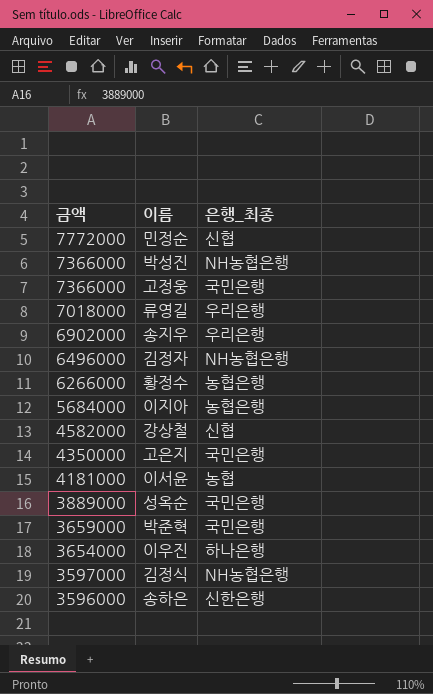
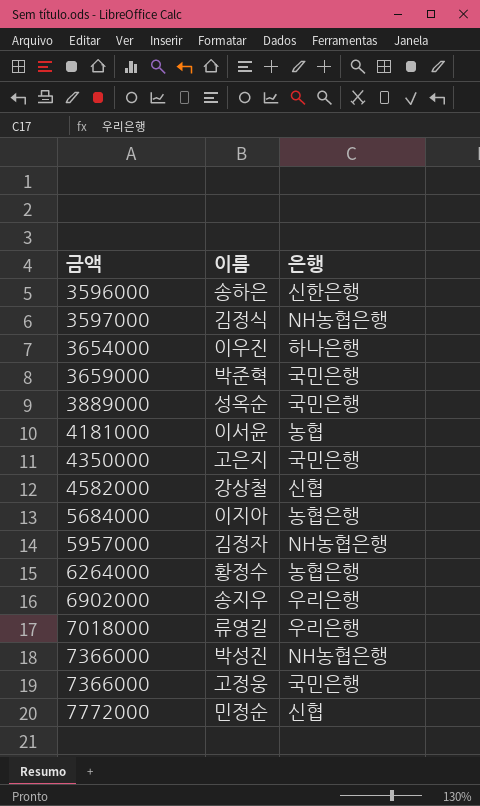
row order: 금액 descending -> 금액 ascending
column name: 은행_최종 -> 은행
김정자 | 금액: 6496000 -> 5957000
황정수 | 금액: 6266000 -> 6264000

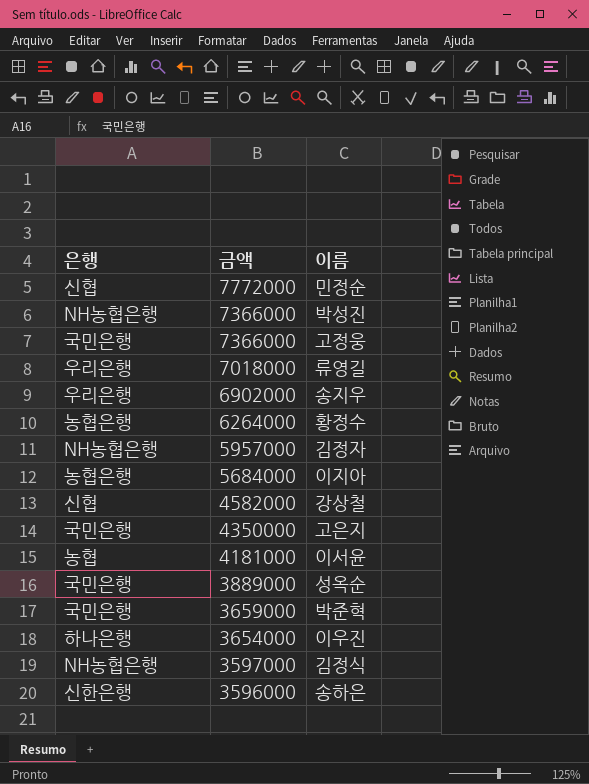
row order: 금액 ascending -> 금액 descending
column 은행 | position: 3 -> 1

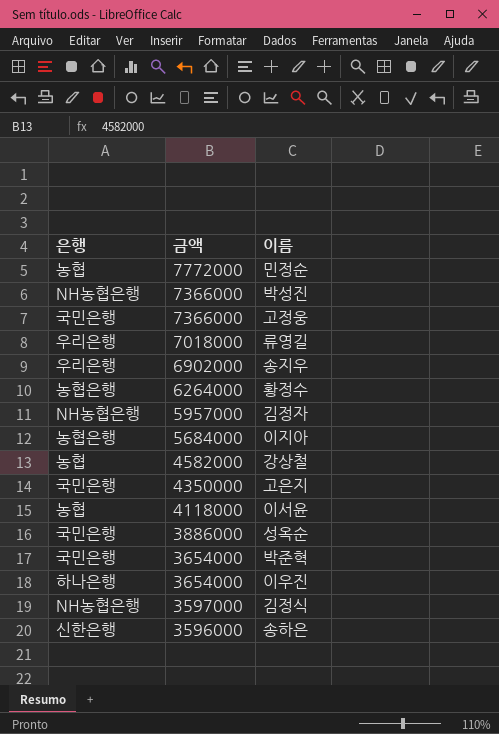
민정순 | 은행: 신협 -> 농협
강상철 | 은행: 신협 -> 농협
이서윤 | 금액: 4181000 -> 4118000
성옥순 | 금액: 3889000 -> 3886000
박준혁 | 금액: 3659000 -> 3654000

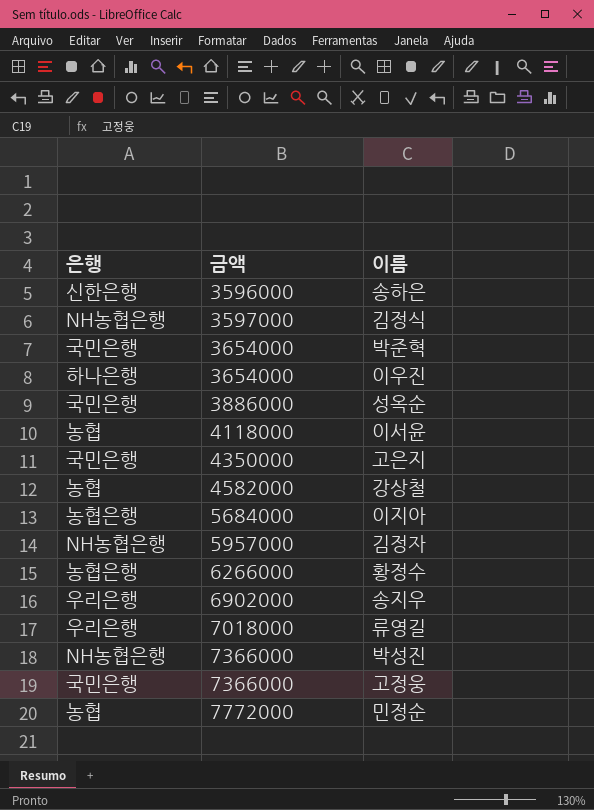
row order: 금액 descending -> 금액 ascending
황정수 | 금액: 6264000 -> 6266000

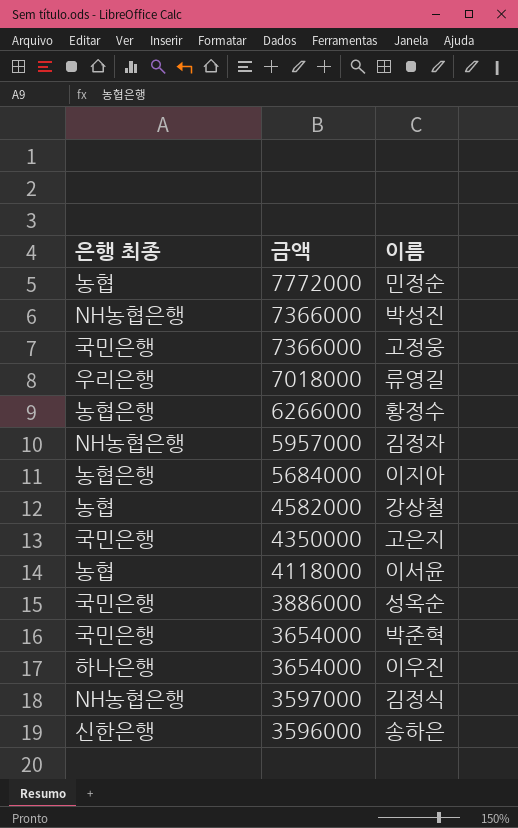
row order: 금액 ascending -> 금액 descending
column name: 은행 -> 은행 최종
row 송지우: 우리은행 | 6902000 -> none

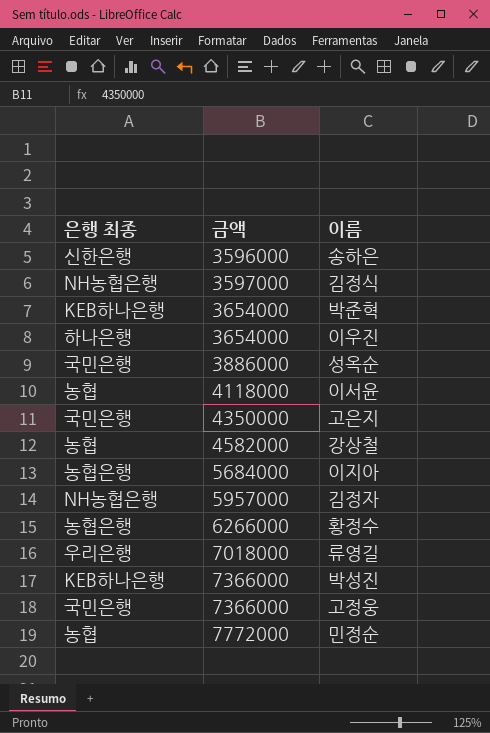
row order: 금액 descending -> 금액 ascending
박준혁 | 은행 최종: 국민은행 -> KEB하나은행
박성진 | 은행 최종: NH농협은행 -> KEB하나은행

